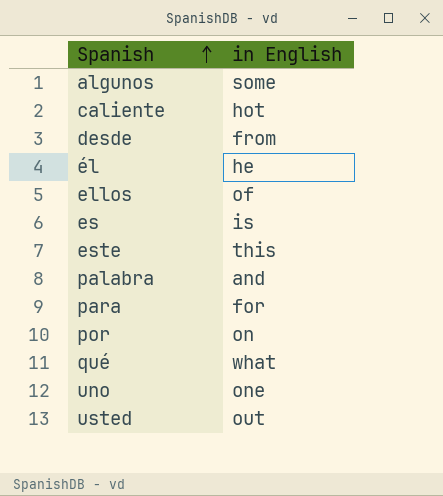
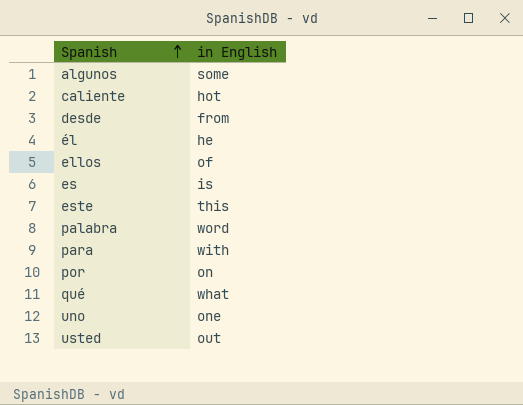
palabra | in English: and -> word
para | in English: for -> with

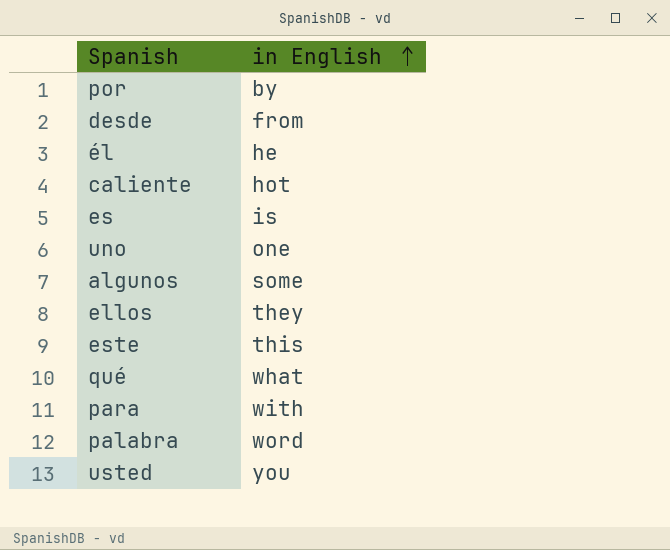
row order: Spanish ascending -> in English ascending
por | in English: on -> by
ellos | in English: of -> they
usted | in English: out -> you

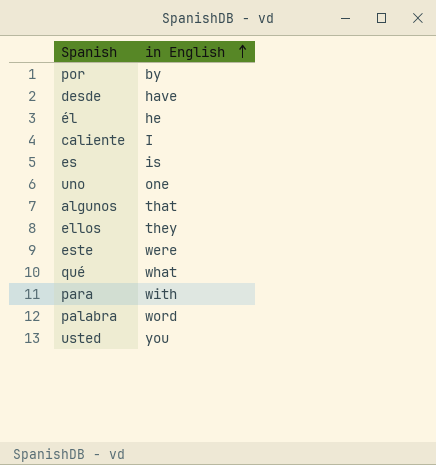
desde | in English: from -> have
caliente | in English: hot -> I
algunos | in English: some -> that
este | in English: this -> were

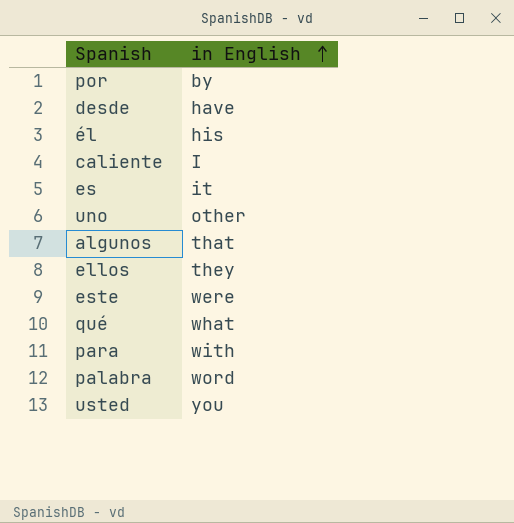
él | in English: he -> his
es | in English: is -> it
uno | in English: one -> other

